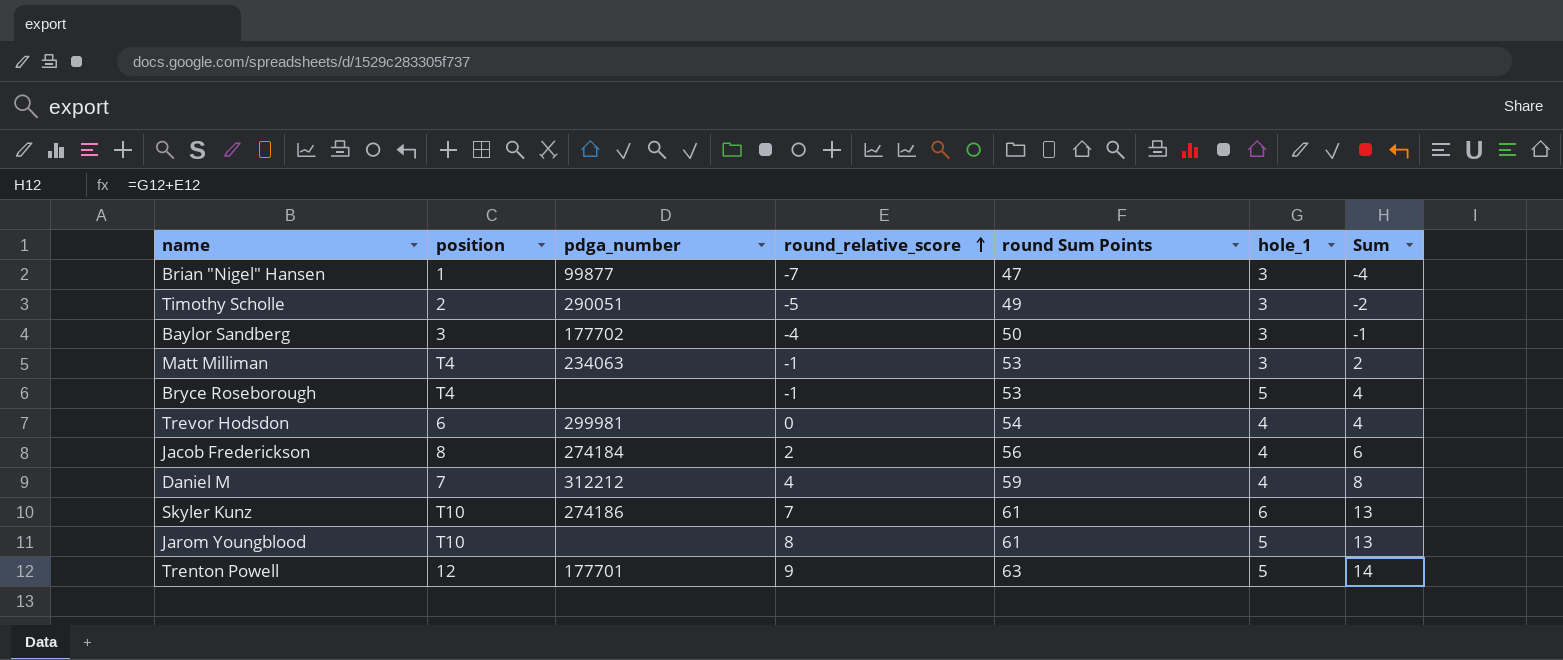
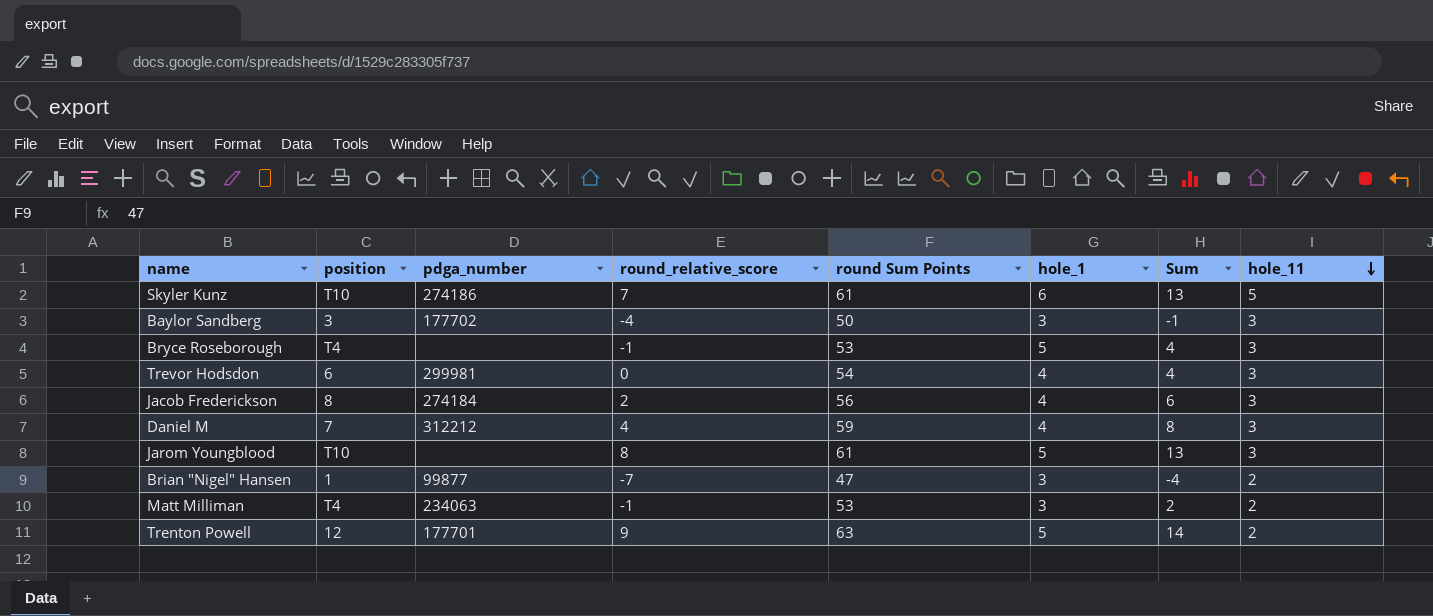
row order: round_relative_score ascending -> hole_11 descending
column hole_11 | position: none -> 8
row Timothy Scholle: 2 | 290051 | -5 | 49 | 3 | -2 -> none

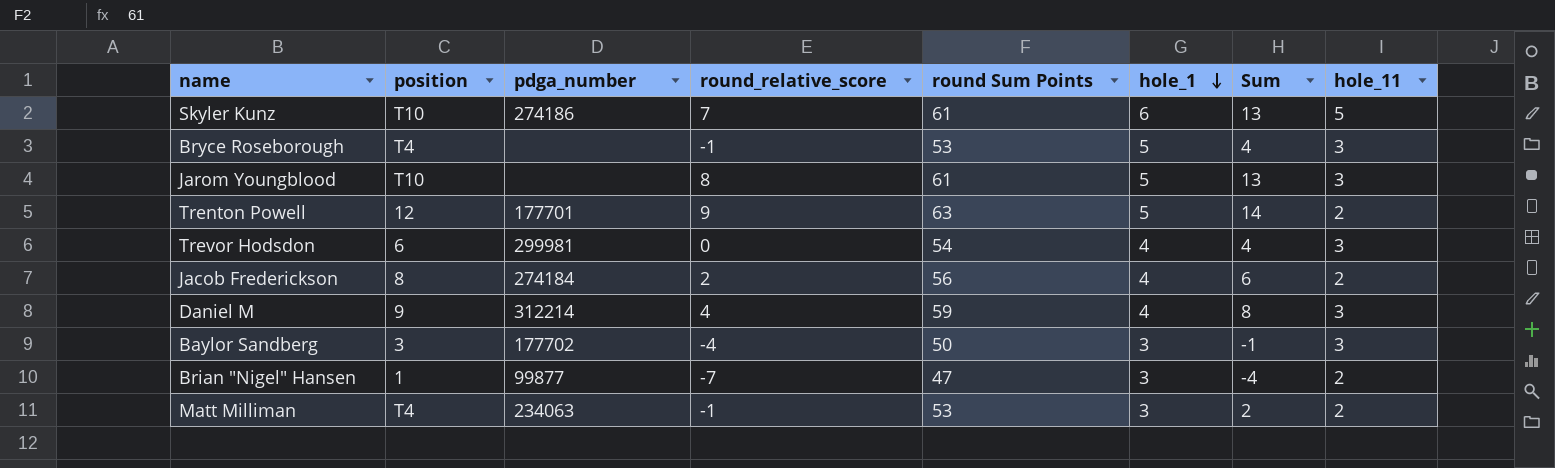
row order: hole_11 descending -> hole_1 descending
Jacob Frederickson | hole_11: 3 -> 2
Daniel M | position: 7 -> 9
Daniel M | pdga_number: 312212 -> 312214

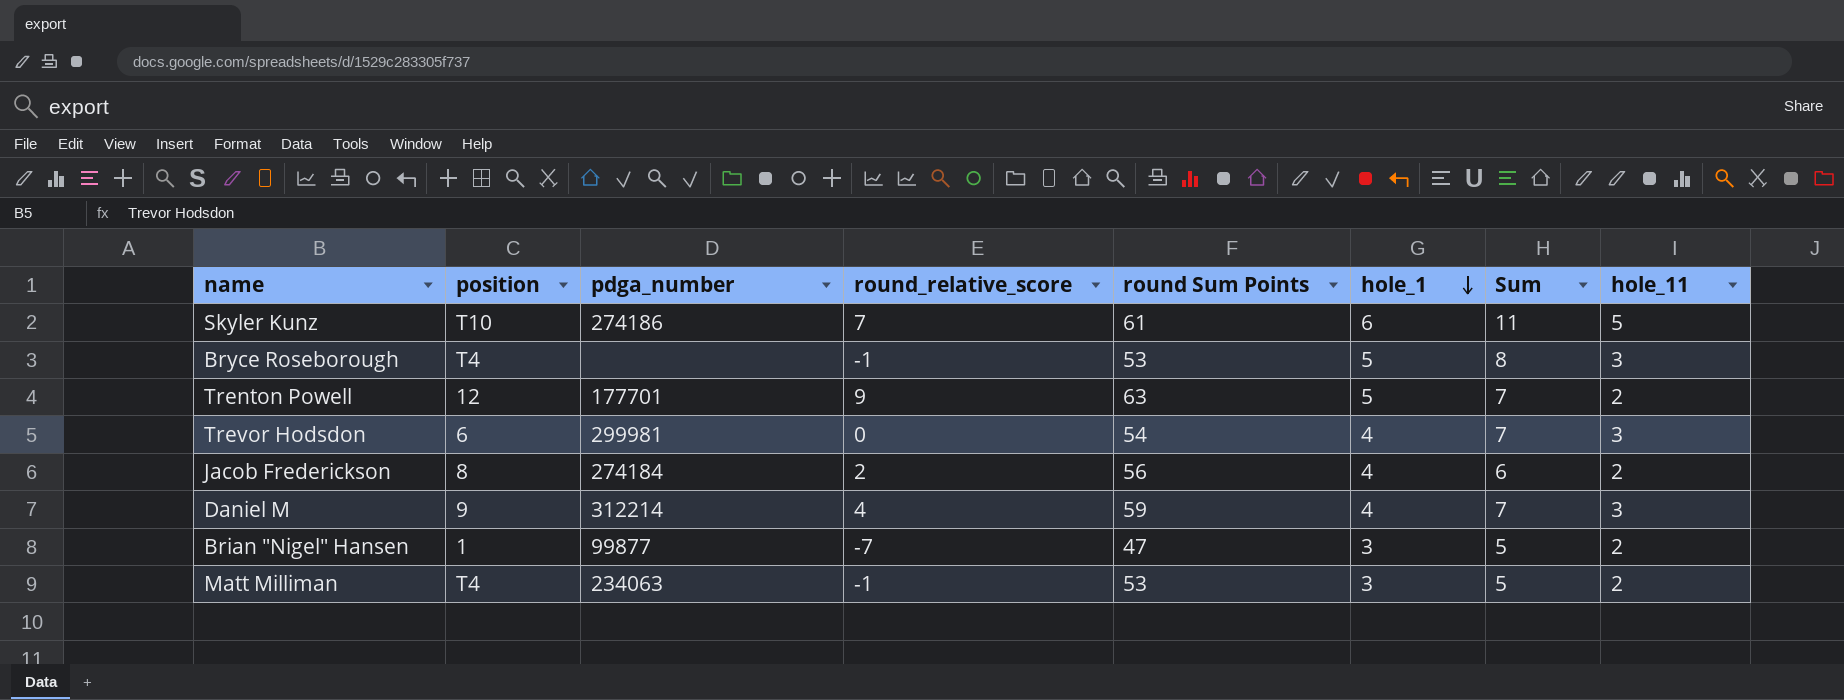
column Sum | formula: [round_relative_score] + [hole_1] -> [hole_1] + [hole_11]
row Jarom Youngblood: T10 | none | 8 | 61 | 5 | 13 | 3 -> none
row Baylor Sandberg: 3 | 177702 | -4 | 50 | 3 | -1 | 3 -> none

